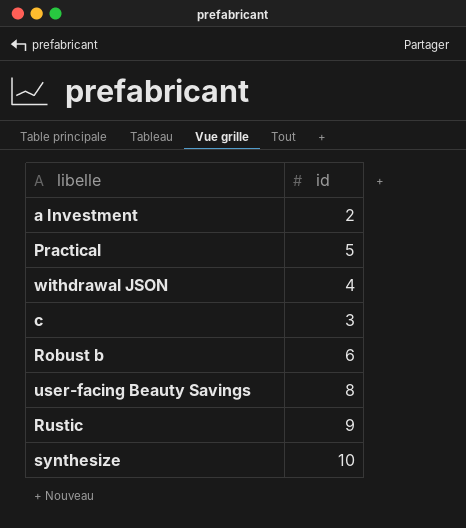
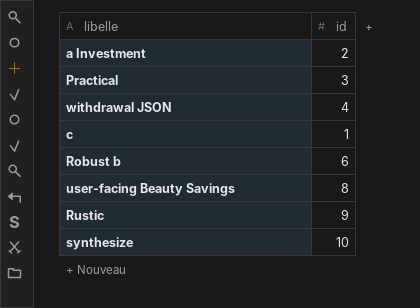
Practical | id: 5 -> 3
c | id: 3 -> 1

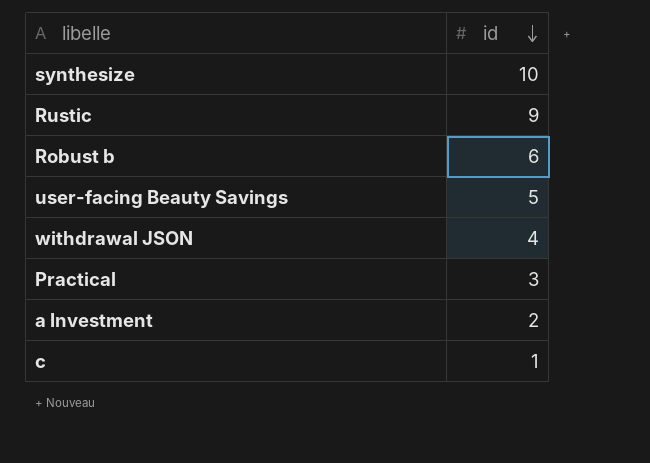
row order: none -> id descending
user-facing Beauty Savings | id: 8 -> 5

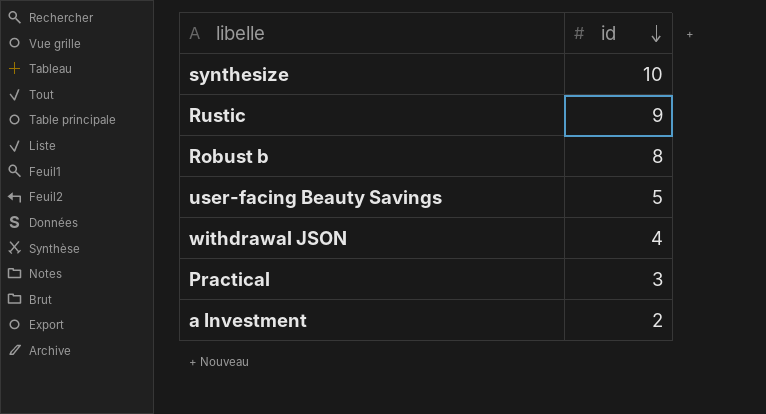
row c: 1 -> none
Robust b | id: 6 -> 8

